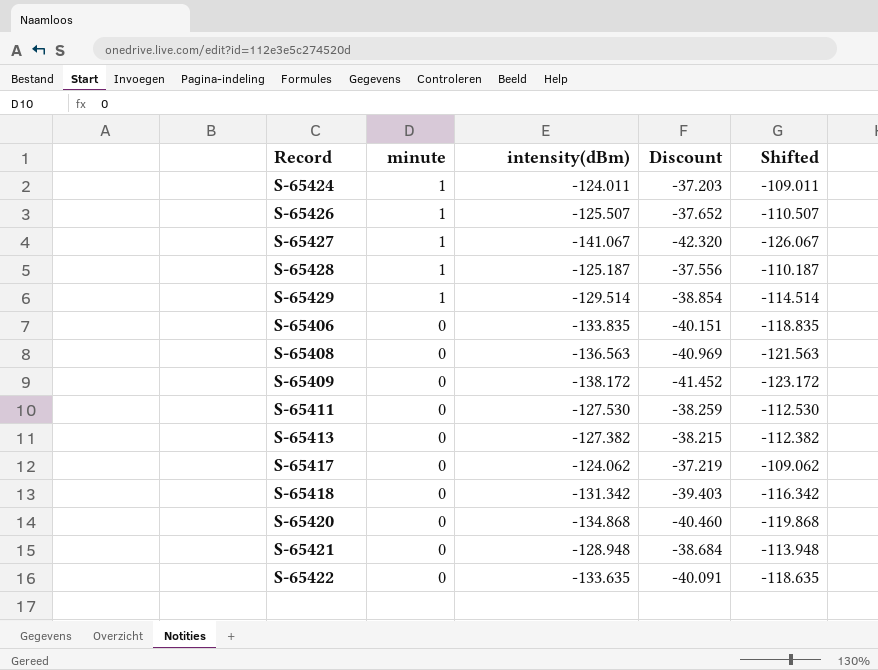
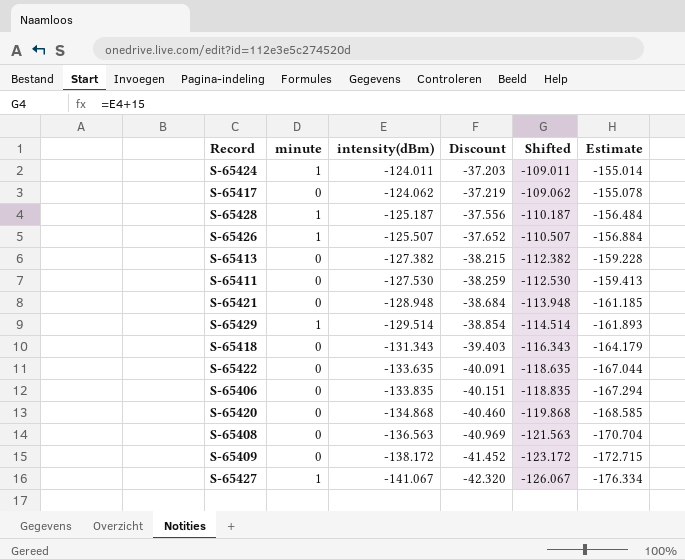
row order: minute descending -> intensity(dBm) descending
column Estimate | formula: none -> [intensity(dBm)] * 1.25
S-65418 | intensity(dBm): -131.342 -> -131.343
S-65418 | Shifted: -116.342 -> -116.343

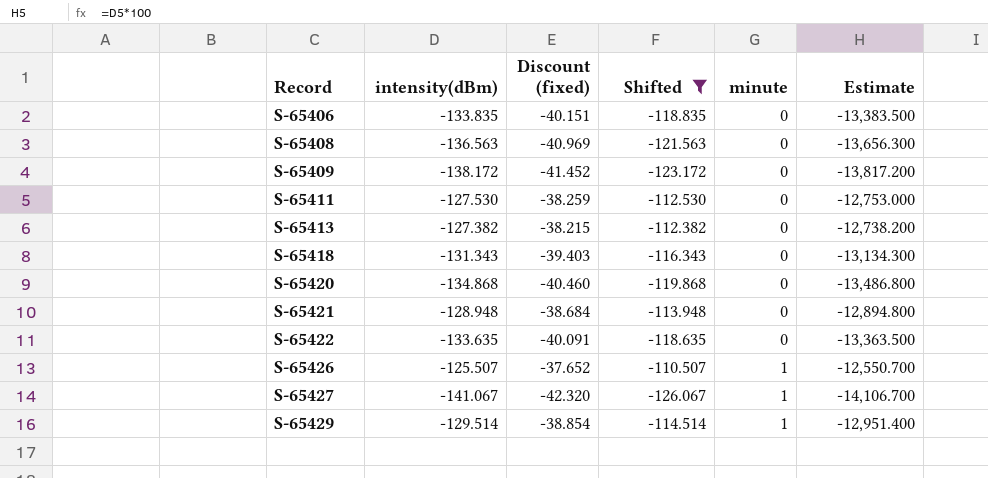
filter: none -> Shifted <= -110.507
row order: intensity(dBm) descending -> Record ascending
column name: Discount -> Discount (fixed)
column minute | position: 2 -> 5
column Estimate | formula: [intensity(dBm)] * 1.25 -> [intensity(dBm)] * 100

